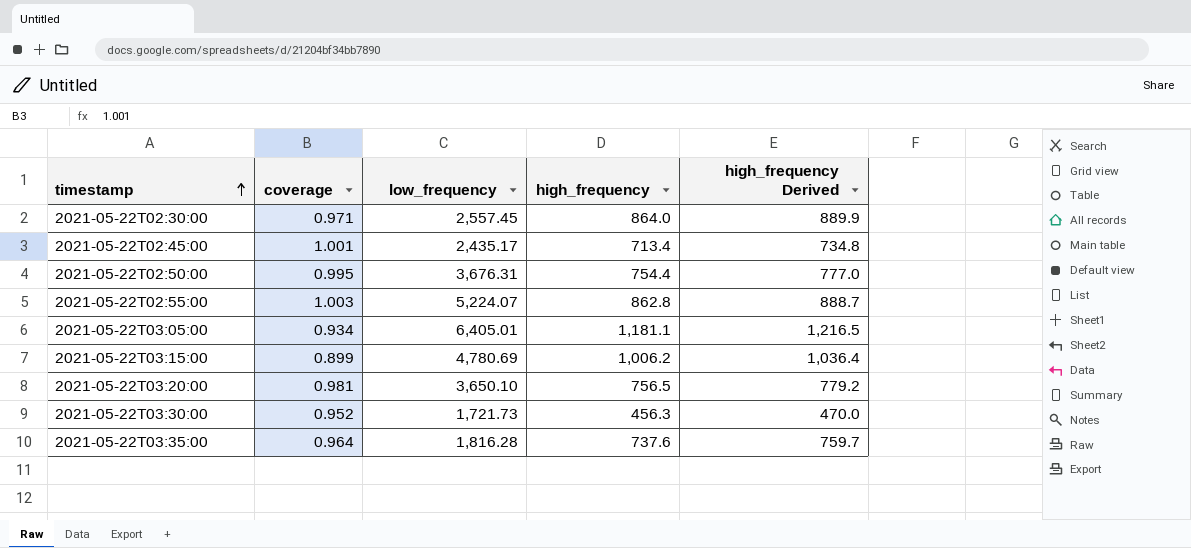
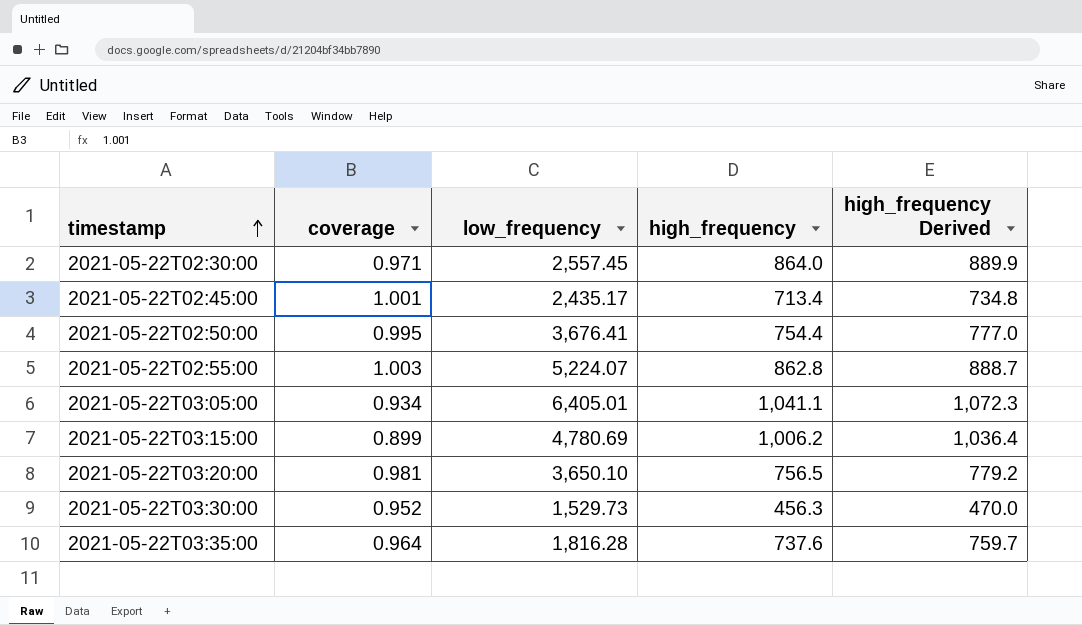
2021-05-22T02:50:00 | low_frequency: 3,676.31 -> 3,676.41
2021-05-22T03:05:00 | high_frequency: 1,181.1 -> 1,041.1
2021-05-22T03:05:00 | high_frequency Derived: 1,216.5 -> 1,072.3
2021-05-22T03:30:00 | low_frequency: 1,721.73 -> 1,529.73

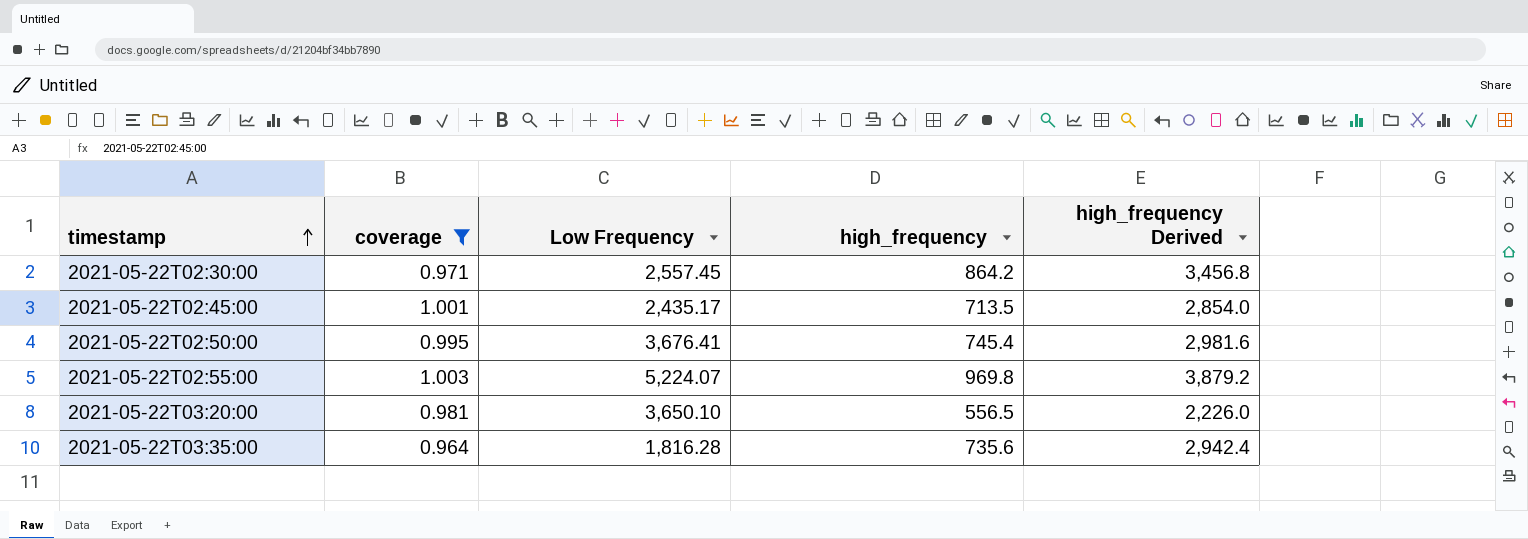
filter: none -> coverage >= 0.964
column name: low_frequency -> Low Frequency
column high_frequency Derived | formula: [high_frequency] * 1.03 -> [high_frequency] * 4
2021-05-22T02:30:00 | high_frequency: 864.0 -> 864.2
2021-05-22T02:45:00 | high_frequency: 713.4 -> 713.5
2021-05-22T02:50:00 | high_frequency: 754.4 -> 745.4
2021-05-22T02:55:00 | high_frequency: 862.8 -> 969.8
2021-05-22T03:20:00 | high_frequency: 756.5 -> 556.5
2021-05-22T03:35:00 | high_frequency: 737.6 -> 735.6

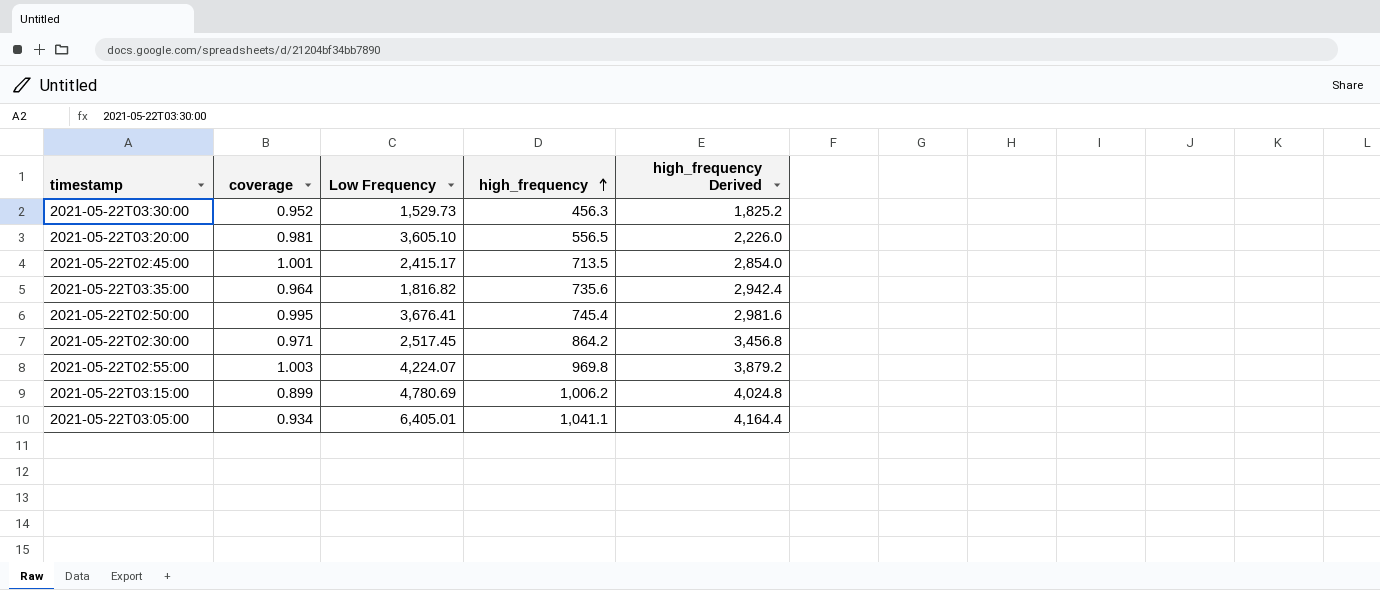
filter: coverage >= 0.964 -> none
row order: timestamp ascending -> high_frequency ascending
2021-05-22T03:20:00 | Low Frequency: 3,650.10 -> 3,605.10
2021-05-22T02:45:00 | Low Frequency: 2,435.17 -> 2,415.17
2021-05-22T03:35:00 | Low Frequency: 1,816.28 -> 1,816.82
2021-05-22T02:30:00 | Low Frequency: 2,557.45 -> 2,517.45
2021-05-22T02:55:00 | Low Frequency: 5,224.07 -> 4,224.07

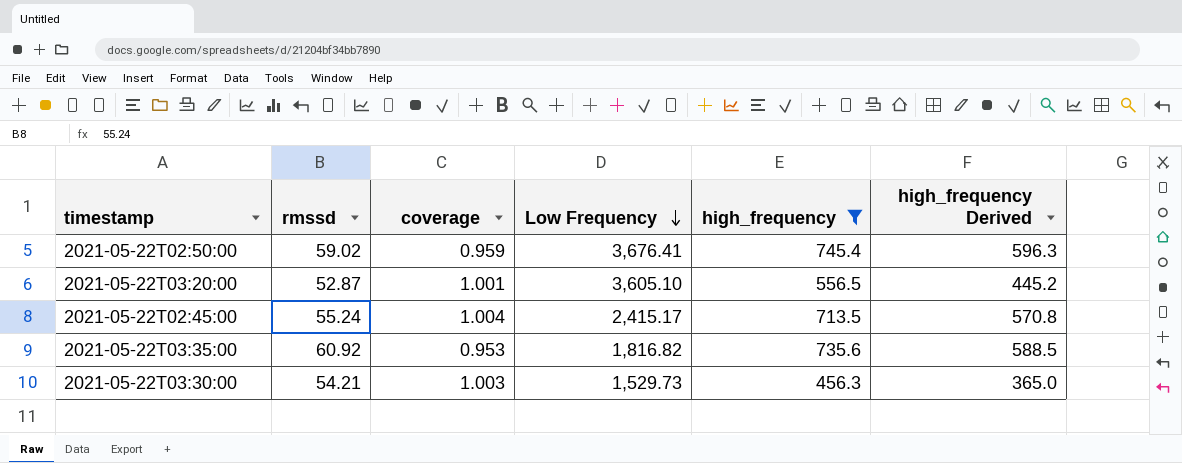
filter: none -> high_frequency <= 745.4
row order: high_frequency ascending -> Low Frequency descending
column rmssd | position: none -> 2
column high_frequency Derived | formula: [high_frequency] * 4 -> [high_frequency] * 0.8
2021-05-22T02:50:00 | coverage: 0.995 -> 0.959
2021-05-22T03:20:00 | coverage: 0.981 -> 1.001
2021-05-22T02:45:00 | coverage: 1.001 -> 1.004
2021-05-22T03:35:00 | coverage: 0.964 -> 0.953
2021-05-22T03:30:00 | coverage: 0.952 -> 1.003

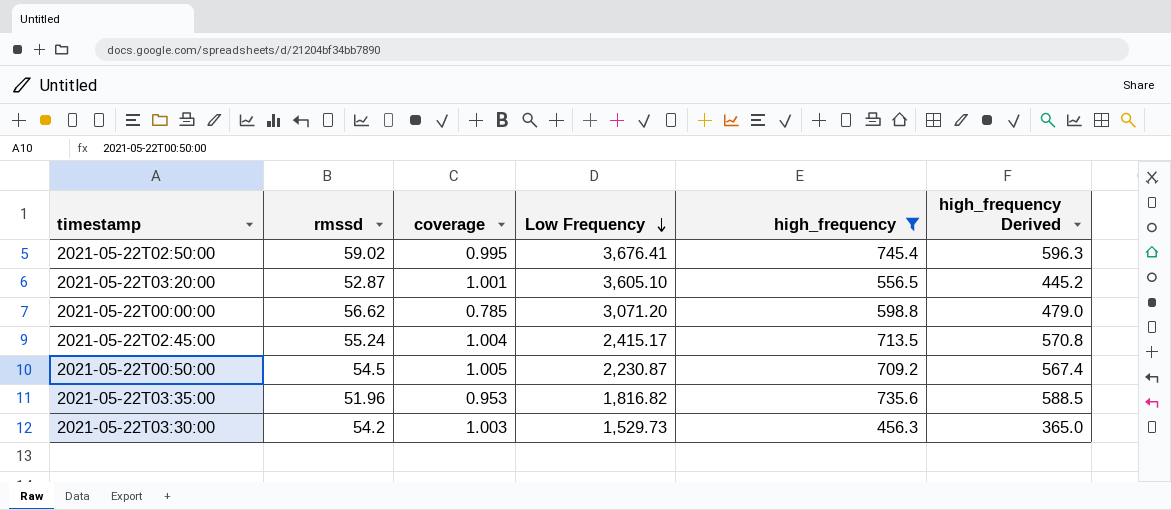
2021-05-22T02:50:00 | coverage: 0.959 -> 0.995
row 2021-05-22T00:00:00: none -> 56.62 | 0.785 | 3,071.20 | 598.8 | 479.0
row 2021-05-22T00:50:00: none -> 54.5 | 1.005 | 2,230.87 | 709.2 | 567.4
2021-05-22T03:35:00 | rmssd: 60.92 -> 51.96
2021-05-22T03:30:00 | rmssd: 54.21 -> 54.2

